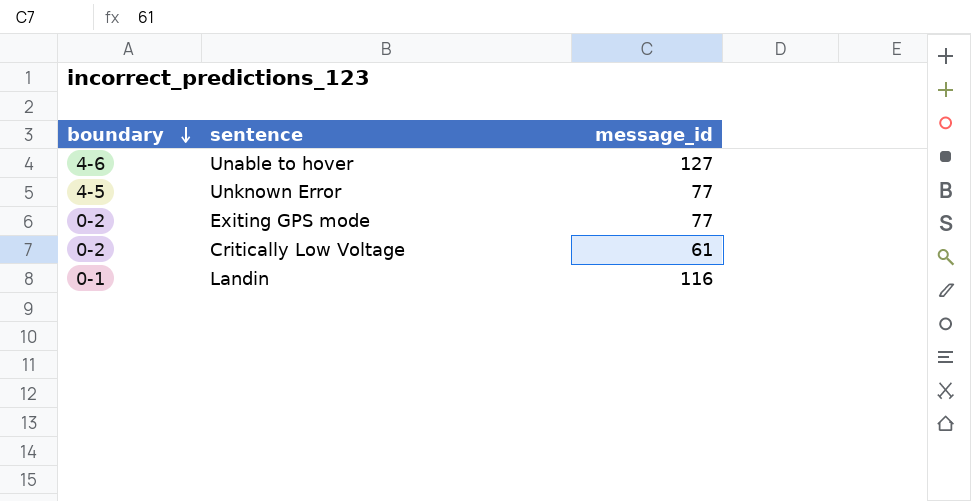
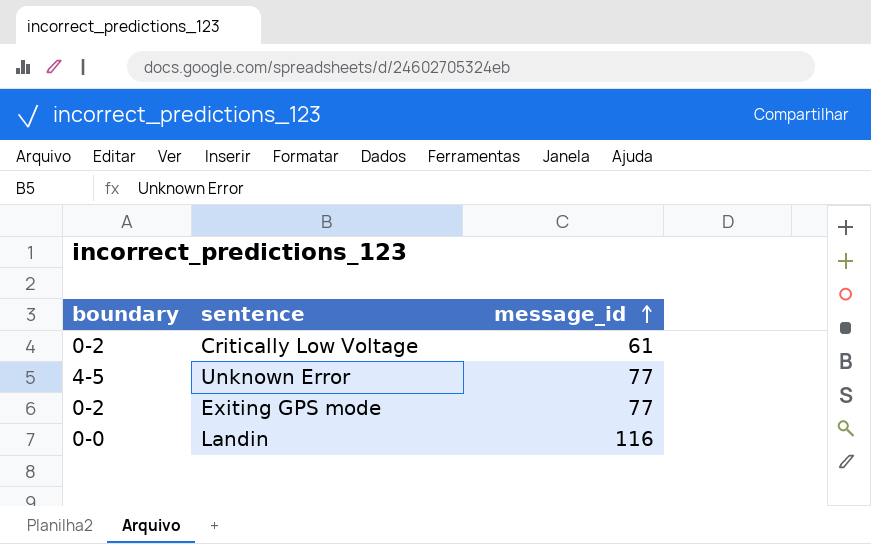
row order: boundary descending -> message_id ascending
row Unable to hover: 4-6 | 127 -> none
Landin | boundary: 0-1 -> 0-0

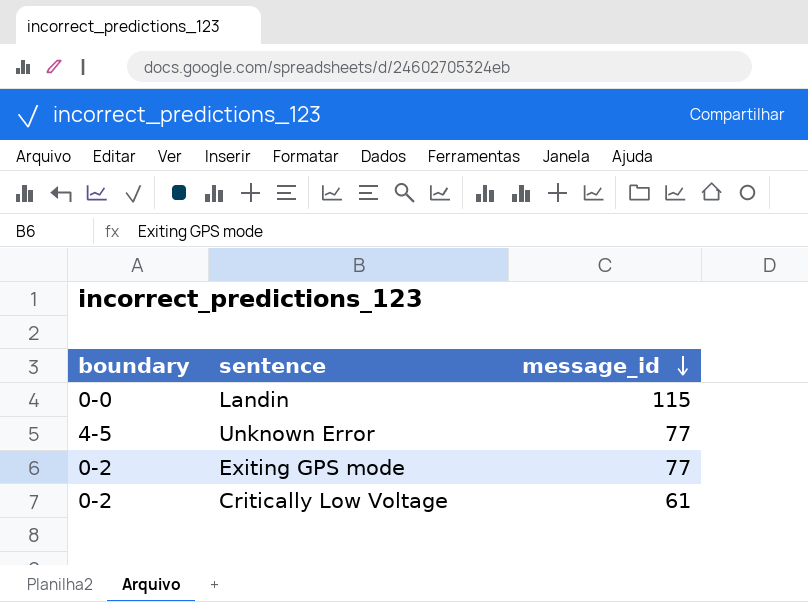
row order: message_id ascending -> message_id descending
Landin | message_id: 116 -> 115

